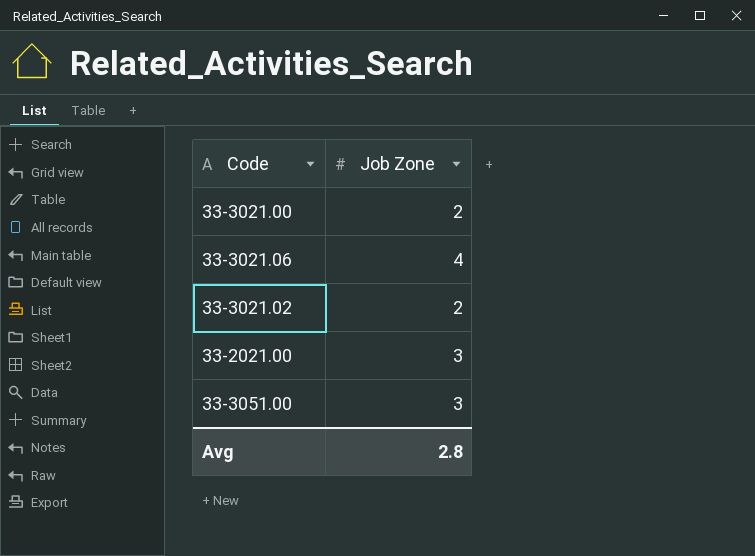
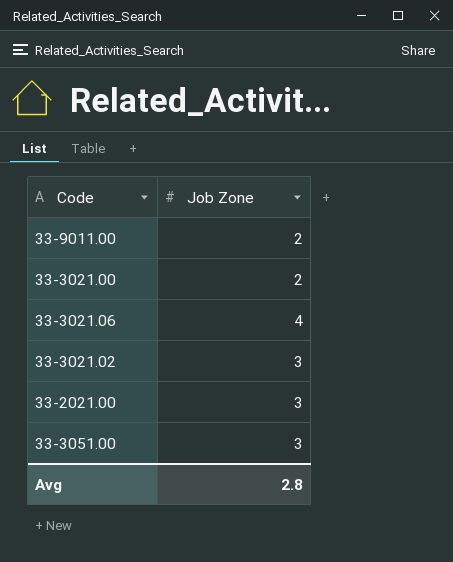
row 33-9011.00: none -> 2
33-3021.02 | Job Zone: 2 -> 3

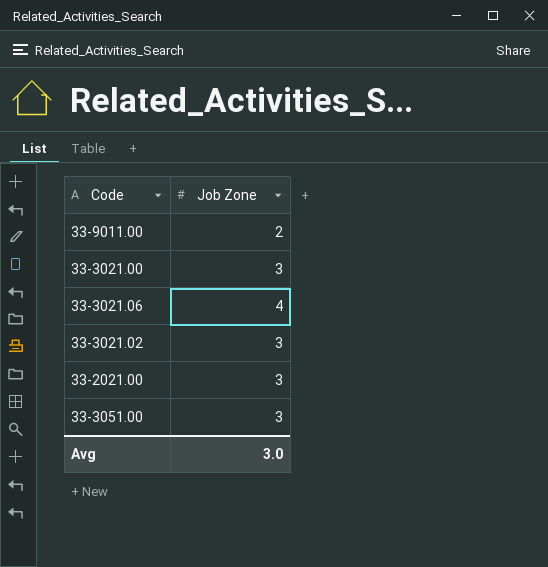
33-3021.00 | Job Zone: 2 -> 3
Avg | Job Zone: 2.8 -> 3.0

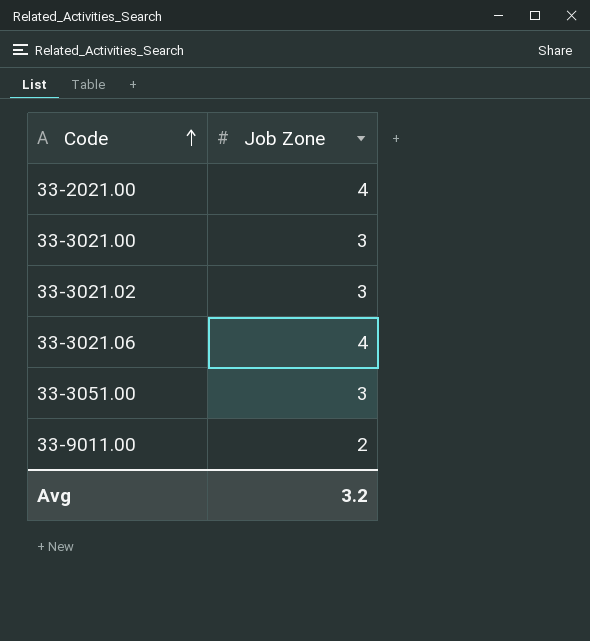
row order: none -> Code ascending
33-2021.00 | Job Zone: 3 -> 4
Avg | Job Zone: 3.0 -> 3.2

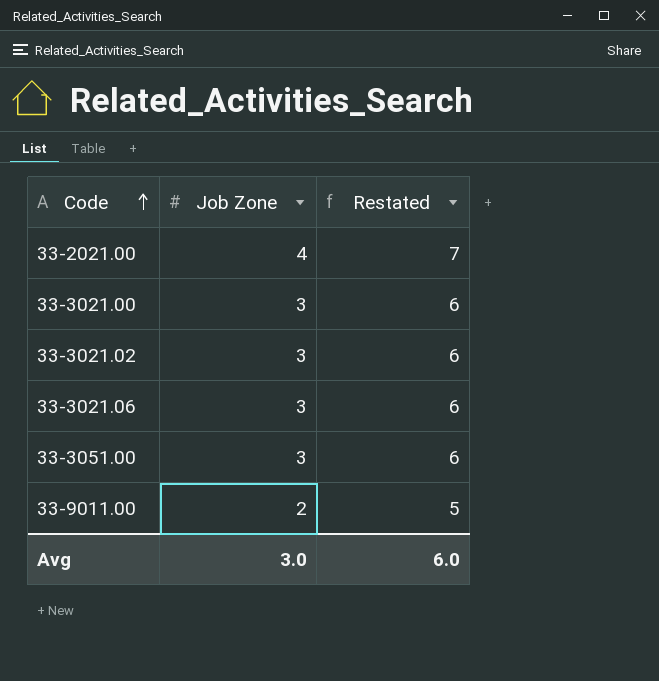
column Restated | formula: none -> [Job Zone] + 3
33-3021.06 | Job Zone: 4 -> 3
Avg | Job Zone: 3.2 -> 3.0

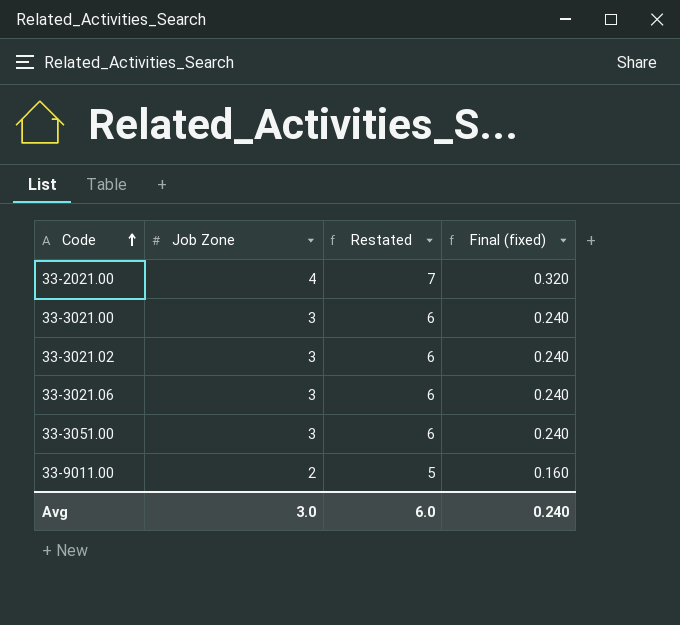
column Final (fixed) | formula: none -> [Job Zone] * 0.08

